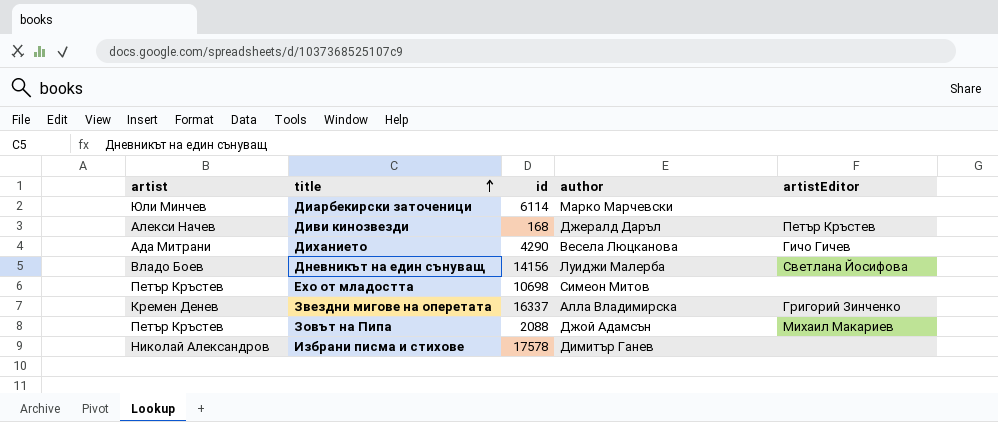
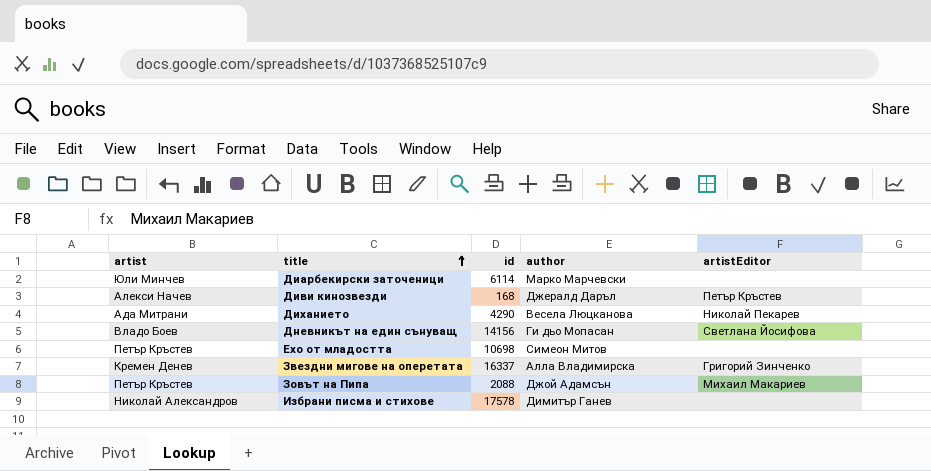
Диханието | artistEditor: Гичо Гичев -> Николай Пекарев
Дневникът на един сънуващ | author: Луиджи Малерба -> Ги дьо Мопасан

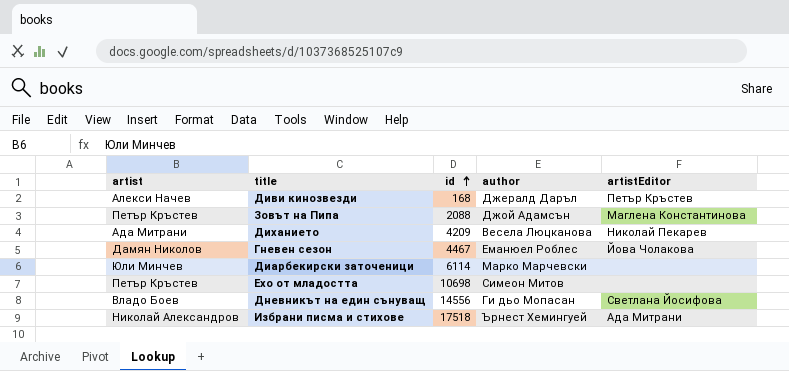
row order: title ascending -> id ascending
row Звездни мигове на оперетата: Кремен Денев | 16337 | Алла Владимирска | Григорий Зинченко -> none
Зовът на Пипа | artistEditor: Михаил Макариев -> Маглена Константинова
Диханието | id: 4290 -> 4209
row Гневен сезон: none -> Дамян Николов | 4467 | Еманюел Роблес | Йова Чолакова
Дневникът на един сънуващ | id: 14156 -> 14556
Избрани писма и стихове | id: 17578 -> 17518
Избрани писма и стихове | author: Димитър Ганев -> Ърнест Хемингуей
Избрани писма и стихове | artistEditor: none -> Ада Митрани

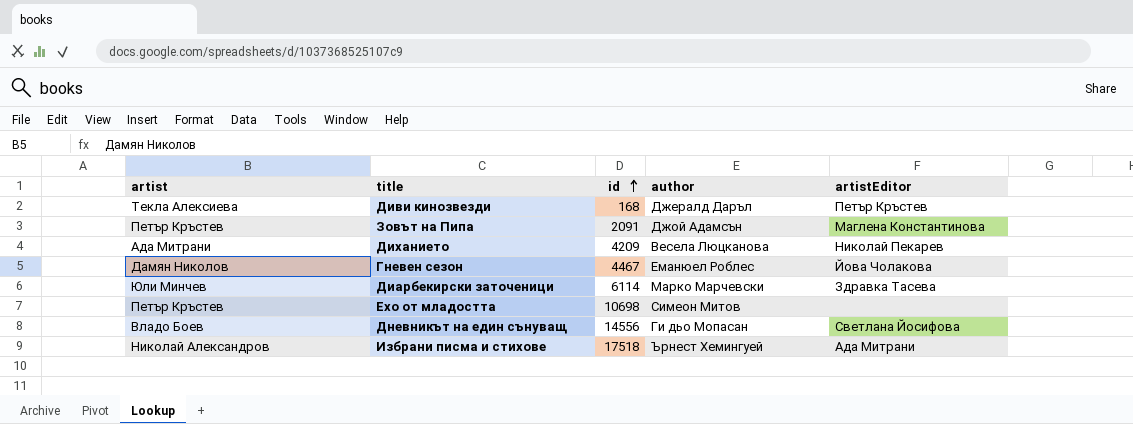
Диви кинозвезди | artist: Алекси Начев -> Текла Алексиева
Зовът на Пипа | id: 2088 -> 2091
Диарбекирски заточеници | artistEditor: none -> Здравка Тасева

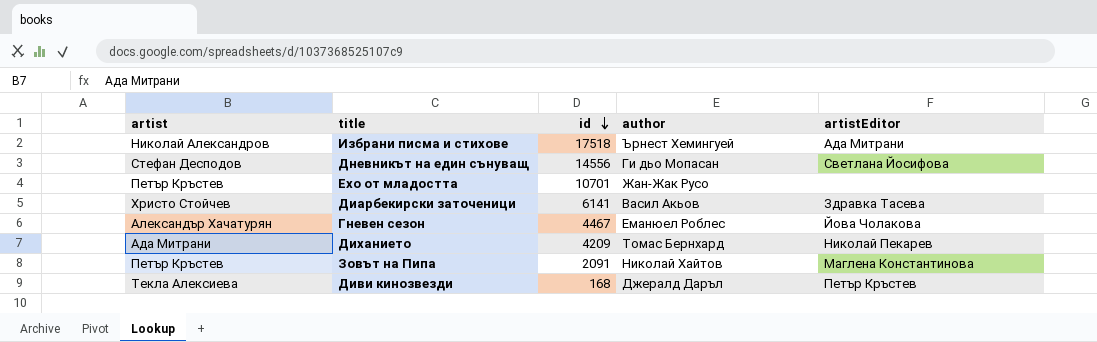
row order: id ascending -> id descending
Дневникът на един сънуващ | artist: Владо Боев -> Стефан Десподов
Ехо от младостта | id: 10698 -> 10701
Ехо от младостта | author: Симеон Митов -> Жан-Жак Русо
Диарбекирски заточеници | artist: Юли Минчев -> Христо Стойчев
Диарбекирски заточеници | id: 6114 -> 6141
Диарбекирски заточеници | author: Марко Марчевски -> Васил Акьов
Гневен сезон | artist: Дамян Николов -> Александър Хачатурян
Диханието | author: Весела Люцканова -> Томас Бернхард
Зовът на Пипа | author: Джой Адамсън -> Николай Хайтов

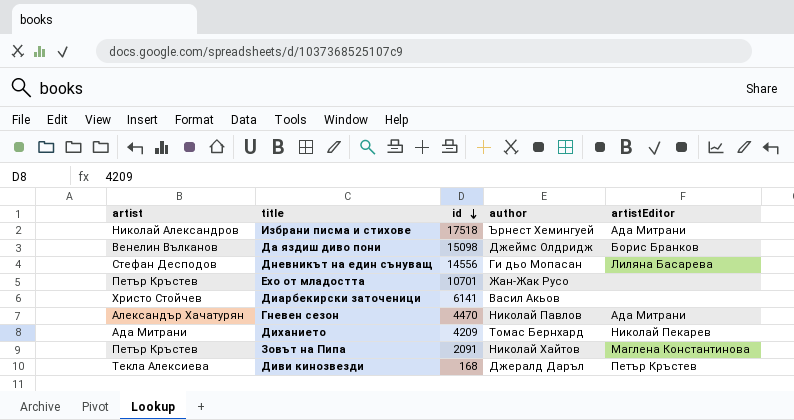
row Да яздиш диво пони: none -> Венелин Вълканов | 15098 | Джеймс Олдридж | Борис Бранков
Дневникът на един сънуващ | artistEditor: Светлана Йосифова -> Лиляна Басарева
Диарбекирски заточеници | artistEditor: Здравка Тасева -> none
Гневен сезон | id: 4467 -> 4470
Гневен сезон | author: Еманюел Роблес -> Николай Павлов
Гневен сезон | artistEditor: Йова Чолакова -> Ада Митрани

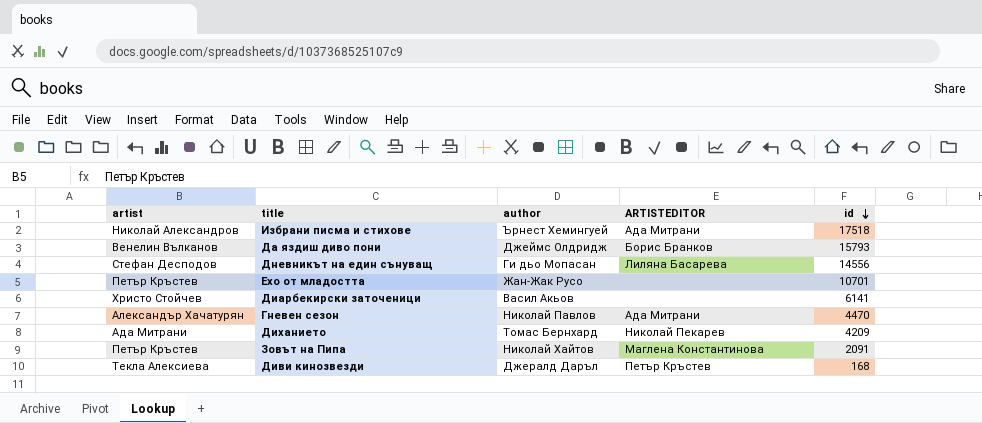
column name: artistEditor -> ARTISTEDITOR
column id | position: 3 -> 5
Да яздиш диво пони | id: 15098 -> 15793

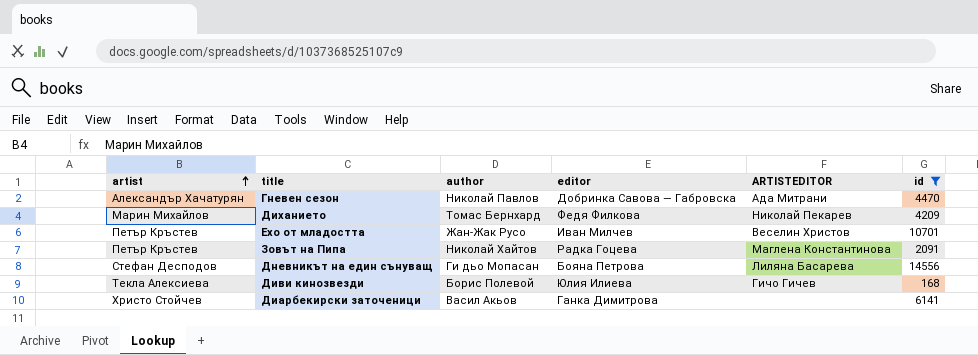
filter: none -> id <= 14556
row order: id descending -> artist ascending
column editor | position: none -> 4
Диханието | artist: Ада Митрани -> Марин Михайлов
Ехо от младостта | ARTISTEDITOR: none -> Веселин Христов
Диви кинозвезди | author: Джералд Даръл -> Борис Полевой
Диви кинозвезди | ARTISTEDITOR: Петър Кръстев -> Гичо Гичев

